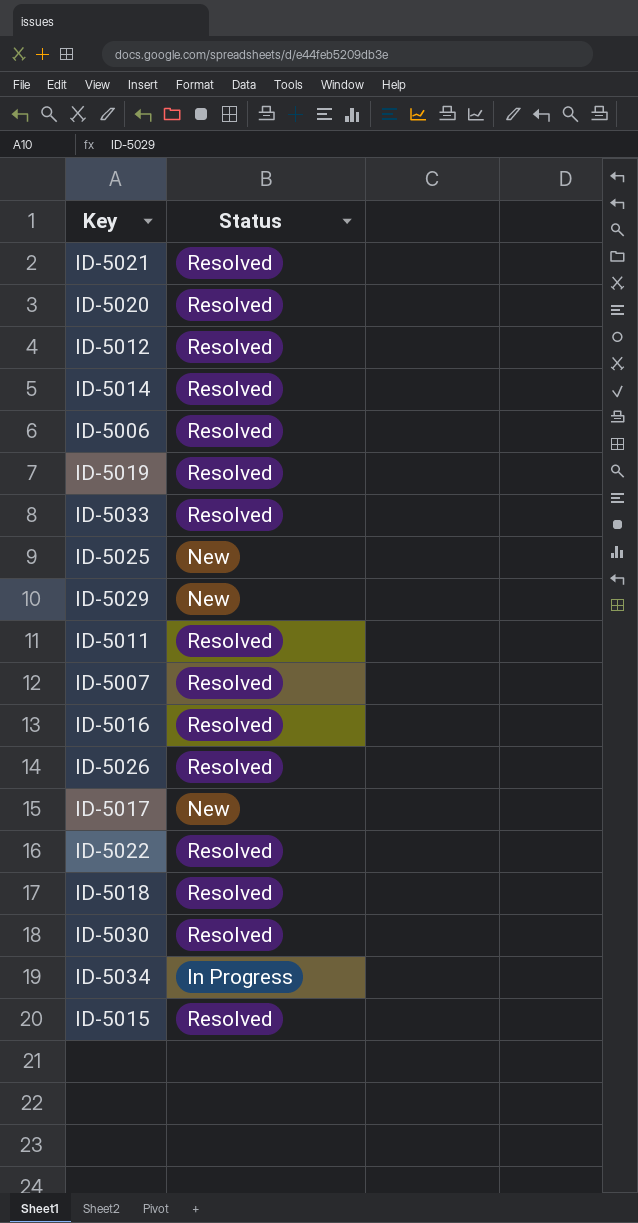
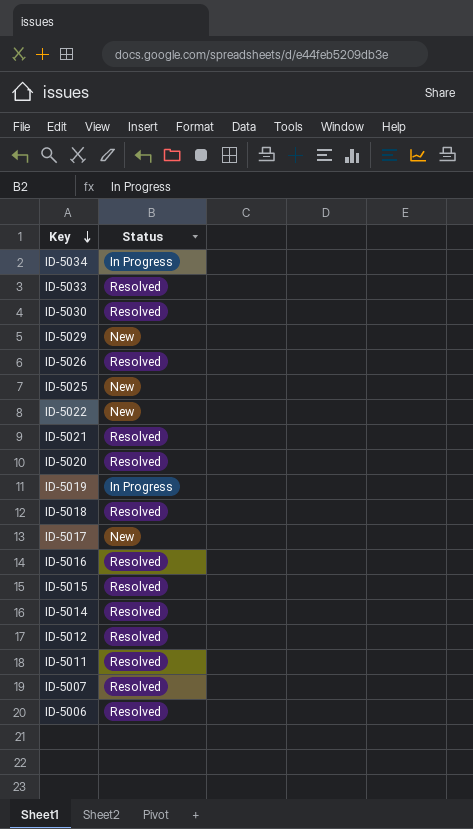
row order: none -> Key descending
ID-5022 | Status: Resolved -> New
ID-5019 | Status: Resolved -> In Progress

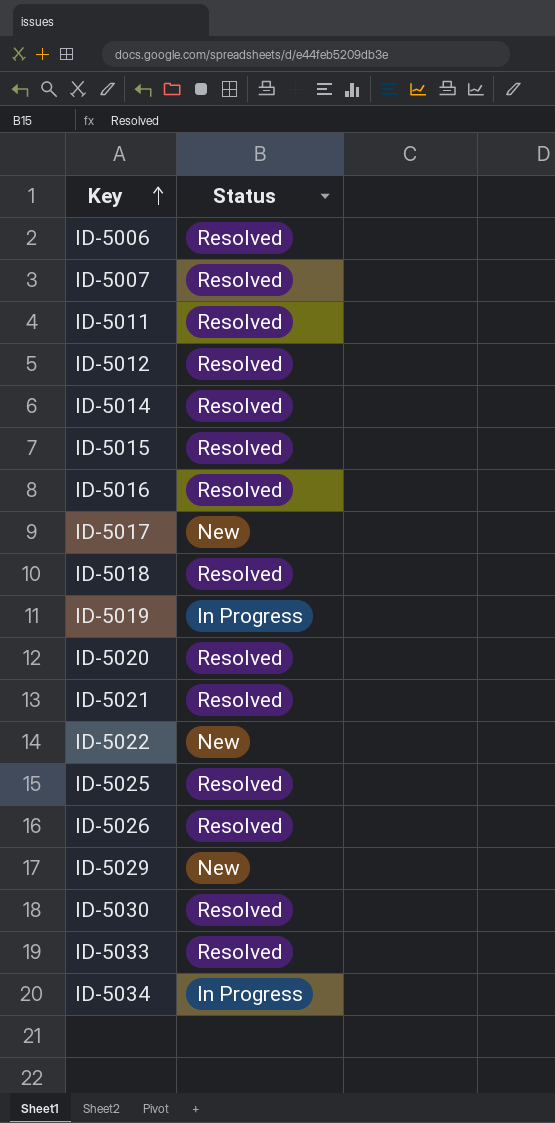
row order: Key descending -> Key ascending
ID-5025 | Status: New -> Resolved

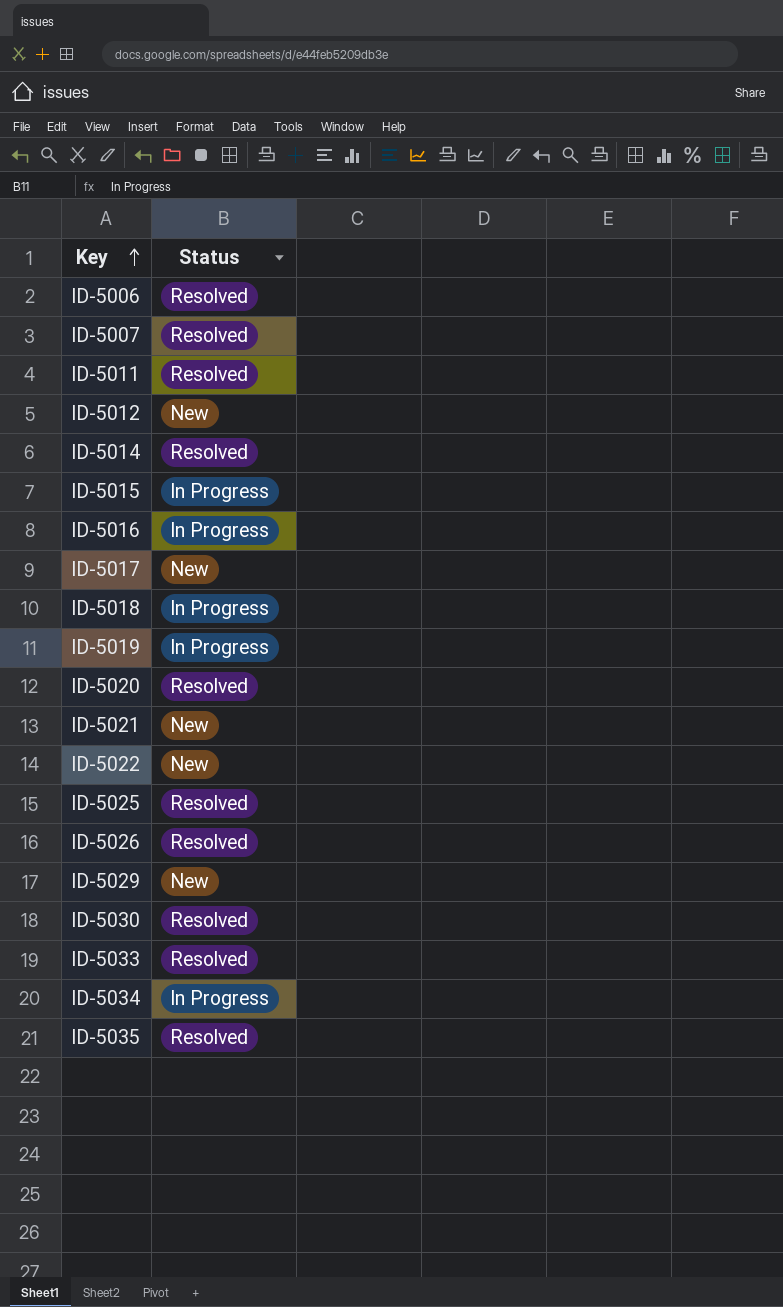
ID-5012 | Status: Resolved -> New
ID-5015 | Status: Resolved -> In Progress
ID-5016 | Status: Resolved -> In Progress
ID-5018 | Status: Resolved -> In Progress
ID-5021 | Status: Resolved -> New
row ID-5035: none -> Resolved

